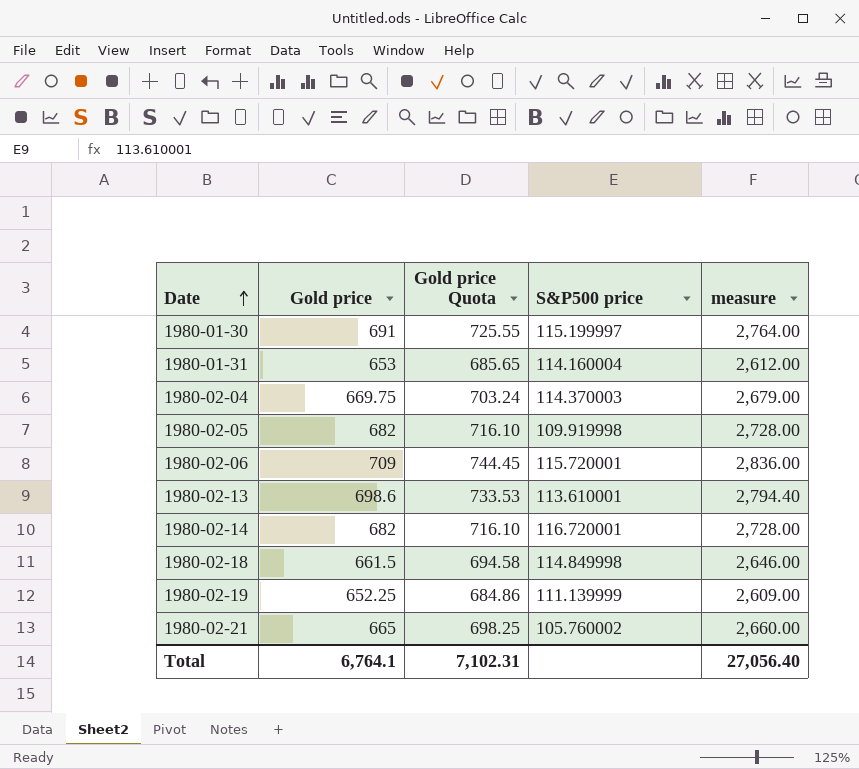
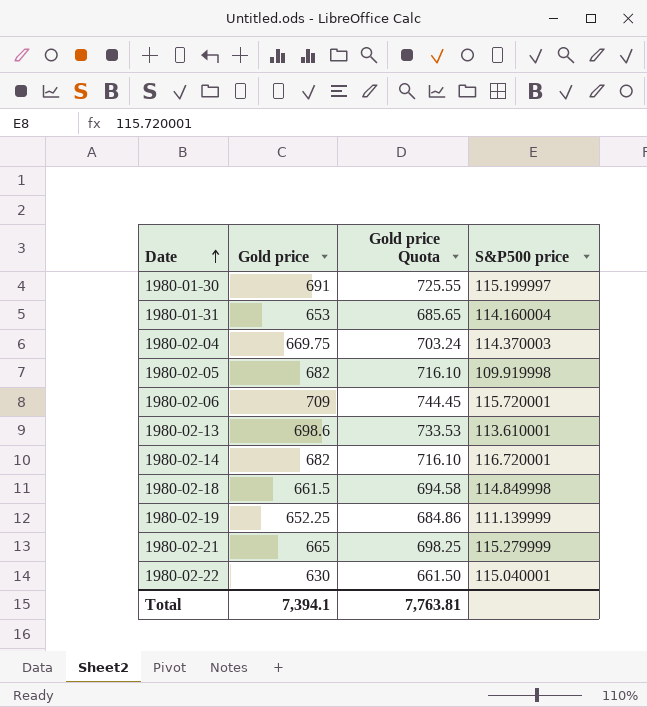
column measure | formula: [Gold price] * 4 -> none
1980-02-21 | S&P500 price: 105.760002 -> 115.279999
row 1980-02-22: none -> 630 | 661.50 | 115.040001
Total | Gold price: 6,764.1 -> 7,394.1
Total | Gold price Quota: 7,102.31 -> 7,763.81

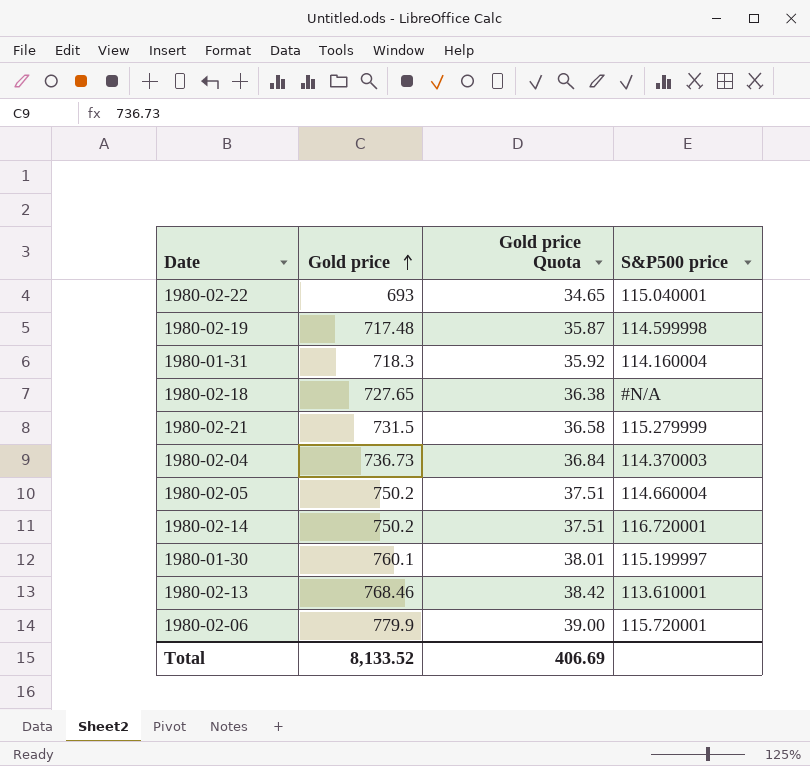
row order: Date ascending -> Gold price ascending
column Gold price Quota | formula: [Gold price] * 1.05 -> [Gold price] * 0.05
1980-02-22 | Gold price: 630 -> 693
1980-02-19 | Gold price: 652.25 -> 717.48
1980-02-19 | S&P500 price: 111.139999 -> 114.599998
1980-01-31 | Gold price: 653 -> 718.3
1980-02-18 | Gold price: 661.5 -> 727.65
1980-02-18 | S&P500 price: 114.849998 -> #N/A
1980-02-21 | Gold price: 665 -> 731.5
1980-02-04 | Gold price: 669.75 -> 736.73
1980-02-05 | Gold price: 682 -> 750.2
1980-02-05 | S&P500 price: 109.919998 -> 114.660004
1980-02-14 | Gold price: 682 -> 750.2
1980-01-30 | Gold price: 691 -> 760.1
1980-02-13 | Gold price: 698.6 -> 768.46
1980-02-06 | Gold price: 709 -> 779.9
Total | Gold price: 7,394.1 -> 8,133.52
Total | Gold price Quota: 7,763.81 -> 406.69

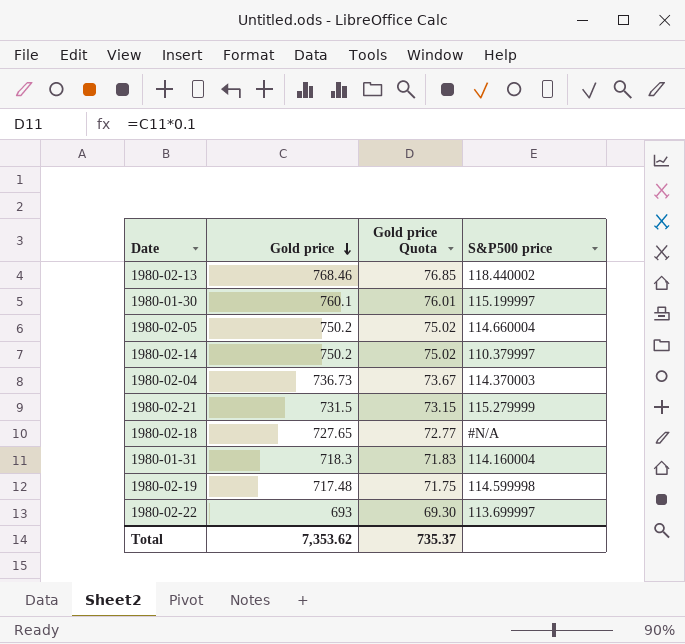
row order: Gold price ascending -> Gold price descending
column Gold price Quota | formula: [Gold price] * 0.05 -> [Gold price] * 0.1
row 1980-02-06: 779.9 | 39.00 | 115.720001 -> none
1980-02-13 | S&P500 price: 113.610001 -> 118.440002
1980-02-14 | S&P500 price: 116.720001 -> 110.379997
1980-02-22 | S&P500 price: 115.040001 -> 113.699997
Total | Gold price: 8,133.52 -> 7,353.62
Total | Gold price Quota: 406.69 -> 735.37

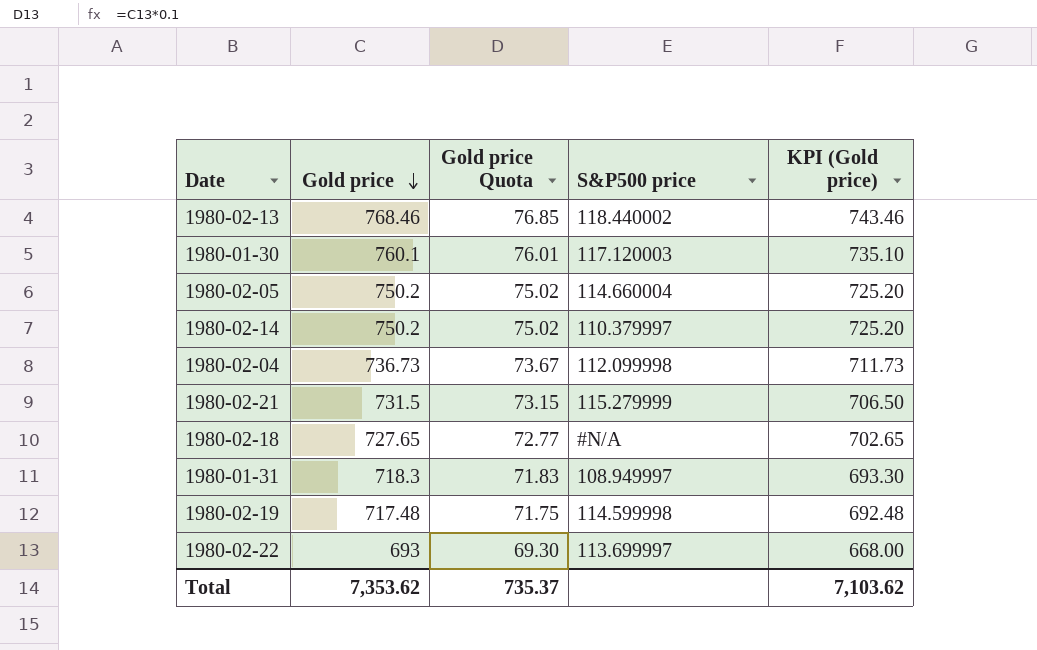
column KPI (Gold price) | formula: none -> [Gold price] - 25
1980-01-30 | S&P500 price: 115.199997 -> 117.120003
1980-02-04 | S&P500 price: 114.370003 -> 112.099998
1980-01-31 | S&P500 price: 114.160004 -> 108.949997

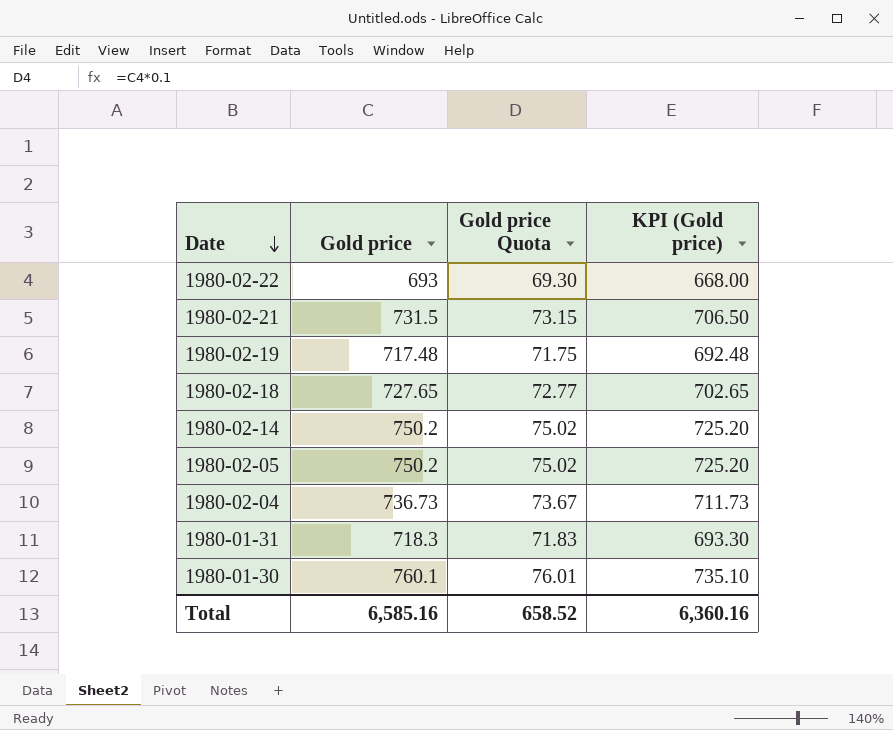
row order: Gold price descending -> Date descending
column S&P500 price | position: 4 -> none
row 1980-02-13: 768.46 | 76.85 | 118.440002 | 743.46 -> none
Total | Gold price: 7,353.62 -> 6,585.16
Total | Gold price Quota: 735.37 -> 658.52
Total | KPI (Gold price): 7,103.62 -> 6,360.16

